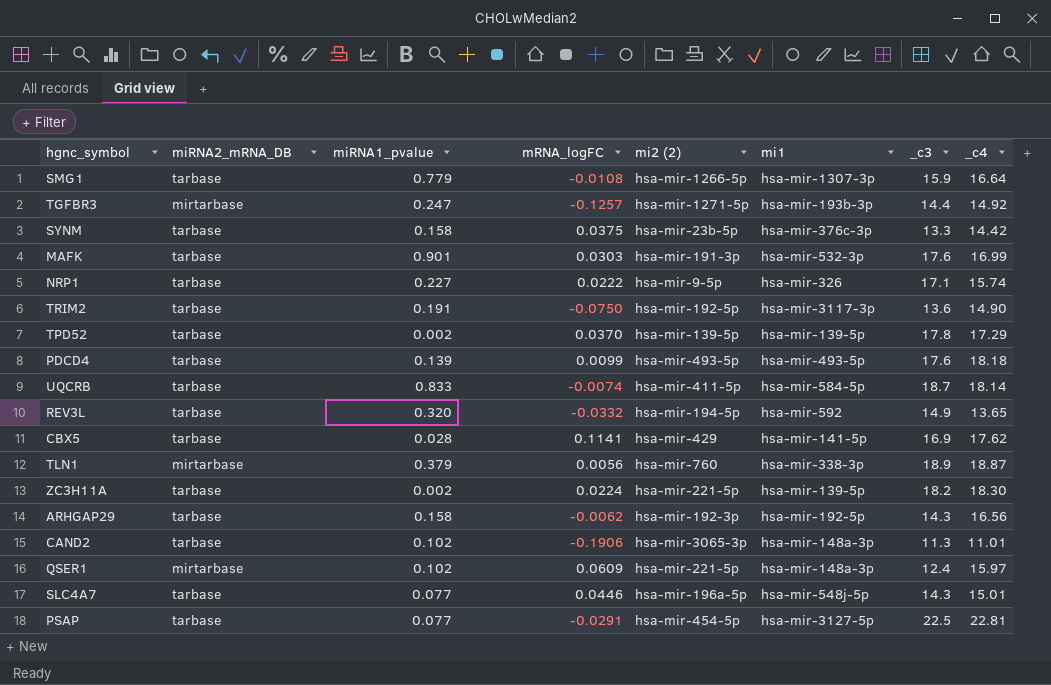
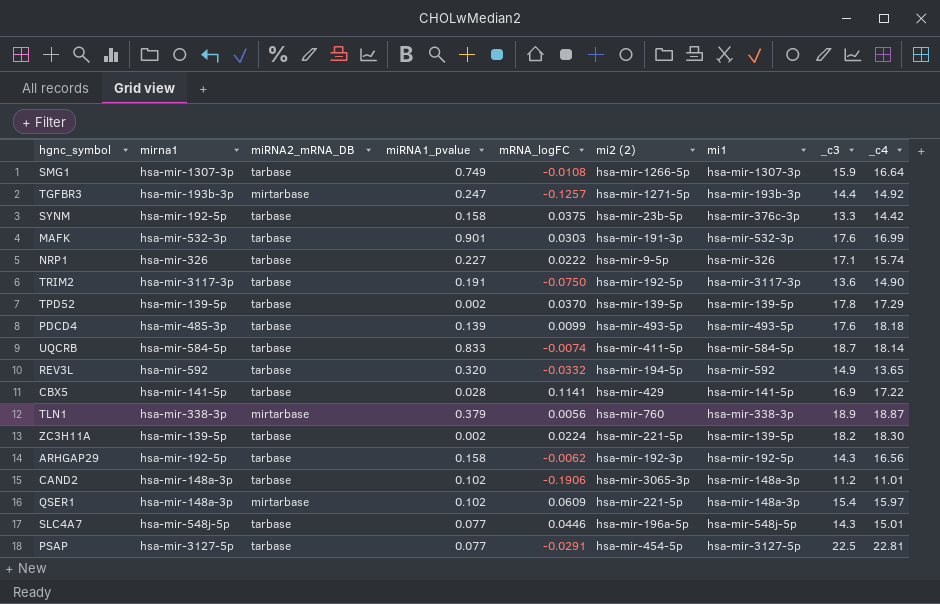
column mirna1 | position: none -> 2
SMG1 | miRNA1_pvalue: 0.779 -> 0.749
CBX5 | _c4: 17.62 -> 17.22
CAND2 | _c3: 11.3 -> 11.2
QSER1 | _c3: 12.4 -> 15.4

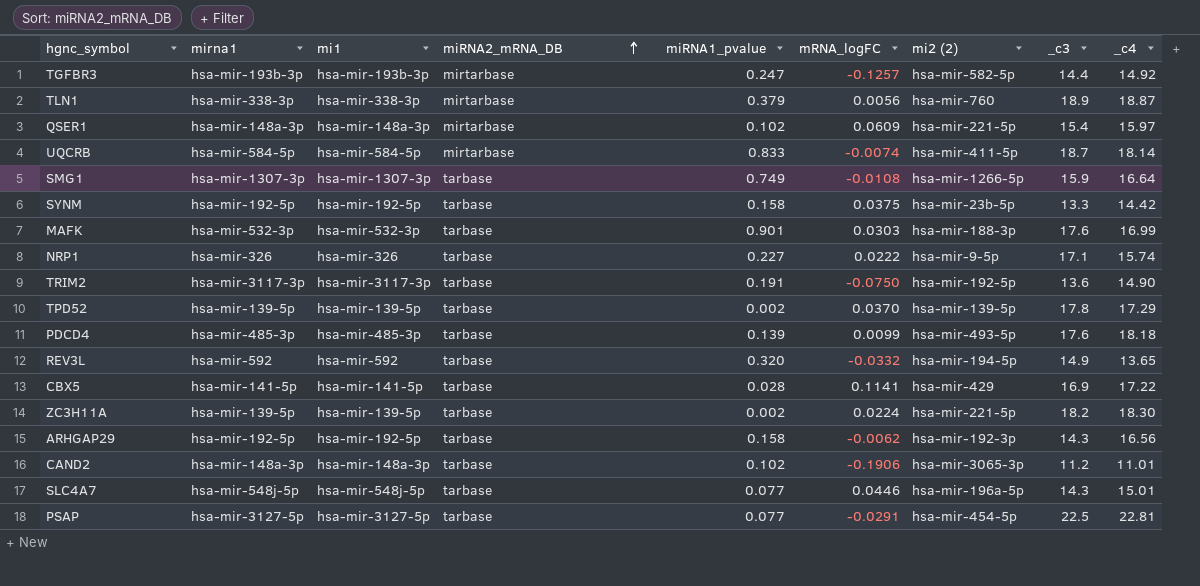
row order: none -> miRNA2_mRNA_DB ascending
column mi1 | position: 7 -> 3
TGFBR3 | mi2 (2): hsa-mir-1271-5p -> hsa-mir-582-5p
UQCRB | miRNA2_mRNA_DB: tarbase -> mirtarbase
SYNM | mi1: hsa-mir-376c-3p -> hsa-mir-192-5p
MAFK | mi2 (2): hsa-mir-191-3p -> hsa-mir-188-3p
PDCD4 | mi1: hsa-mir-493-5p -> hsa-mir-485-3p

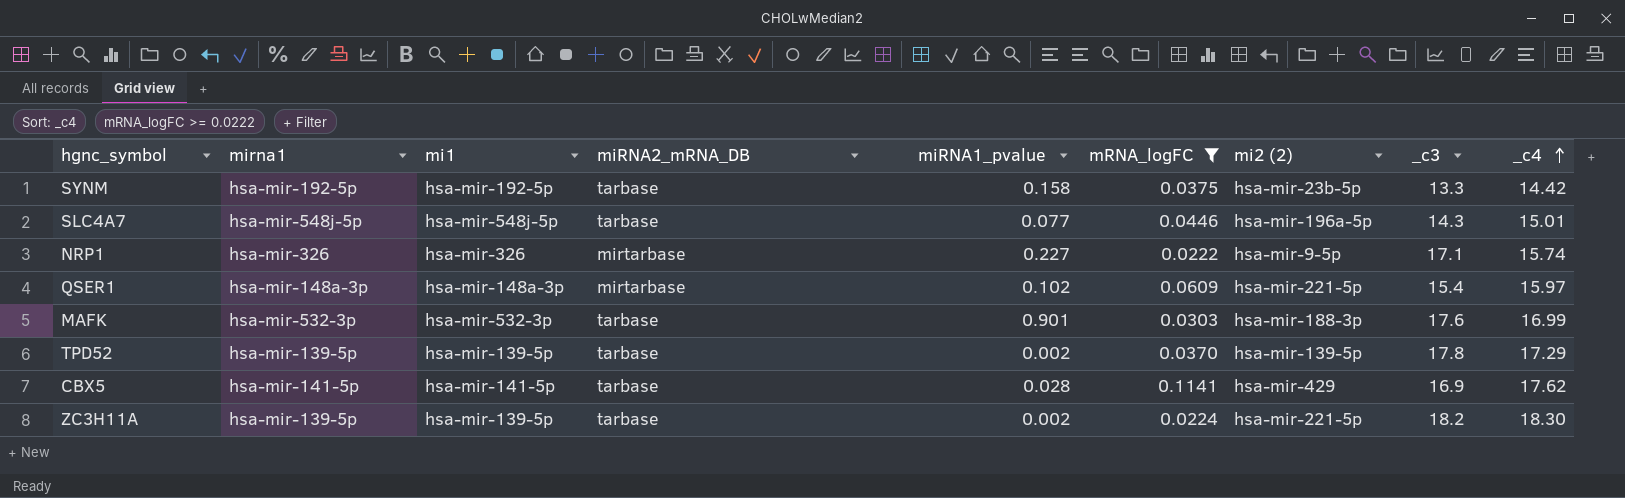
filter: none -> mRNA_logFC >= 0.0222
row order: miRNA2_mRNA_DB ascending -> _c4 ascending
NRP1 | miRNA2_mRNA_DB: tarbase -> mirtarbase
CBX5 | _c4: 17.22 -> 17.62

